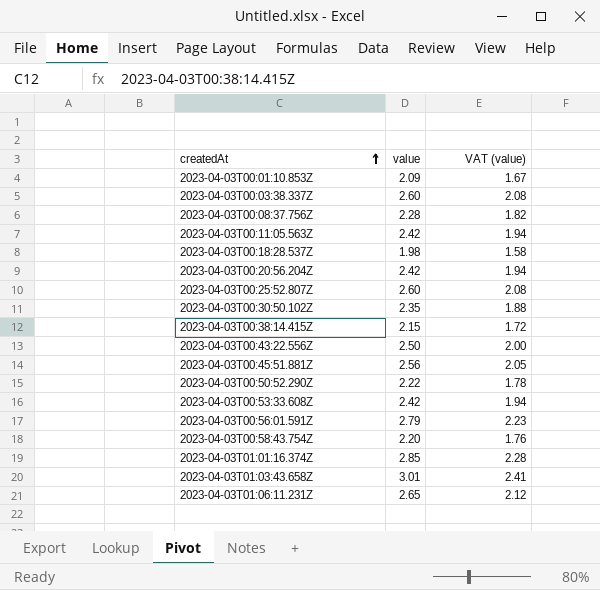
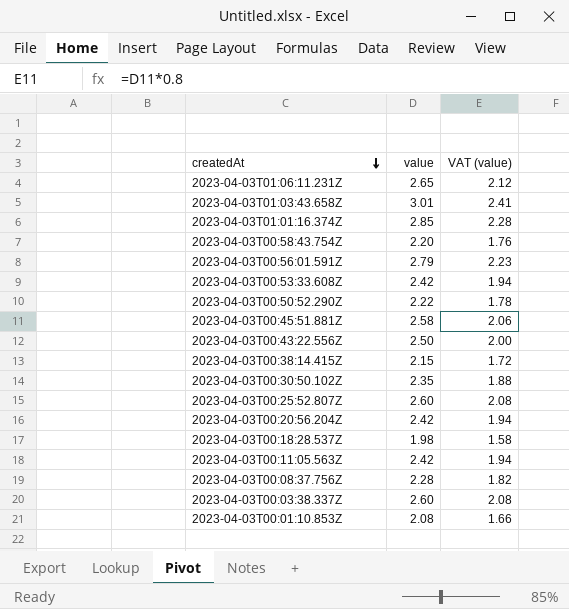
row order: createdAt ascending -> createdAt descending
2023-04-03T00:45:51.881Z | value: 2.56 -> 2.58
2023-04-03T00:45:51.881Z | VAT (value): 2.05 -> 2.06
2023-04-03T00:01:10.853Z | value: 2.09 -> 2.08
2023-04-03T00:01:10.853Z | VAT (value): 1.67 -> 1.66

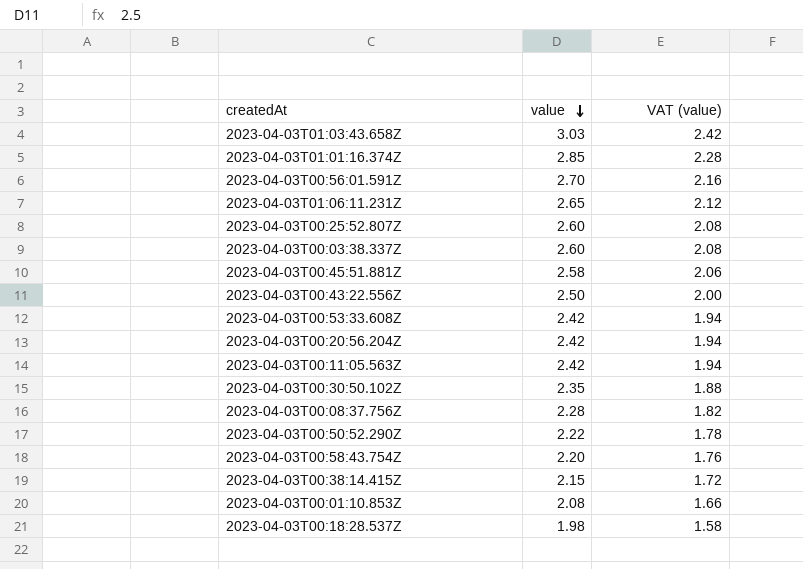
row order: createdAt descending -> value descending
2023-04-03T01:03:43.658Z | value: 3.01 -> 3.03
2023-04-03T01:03:43.658Z | VAT (value): 2.41 -> 2.42
2023-04-03T00:56:01.591Z | value: 2.79 -> 2.70
2023-04-03T00:56:01.591Z | VAT (value): 2.23 -> 2.16

